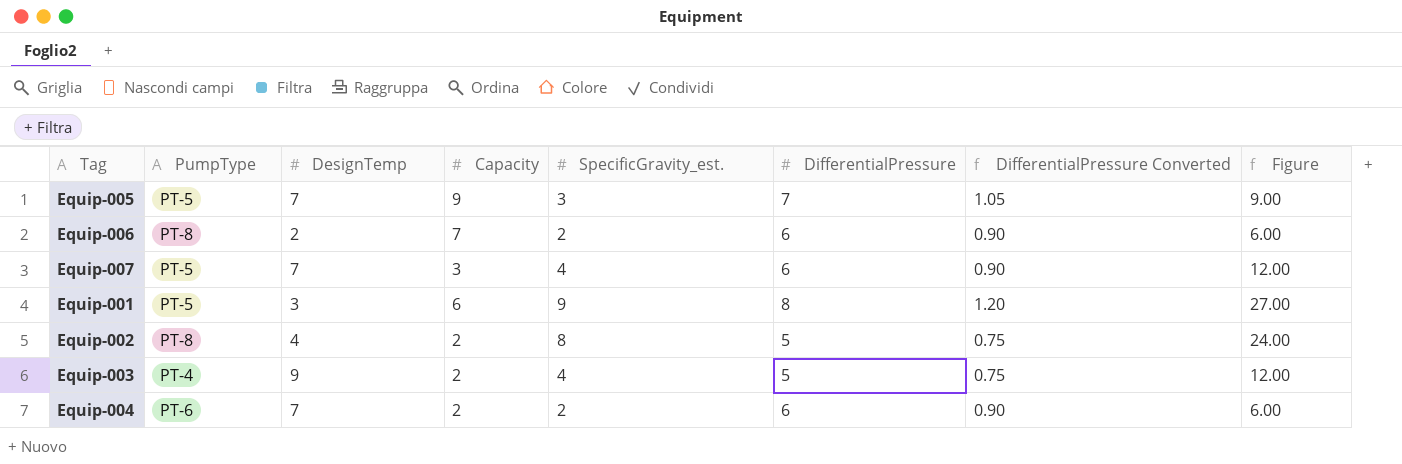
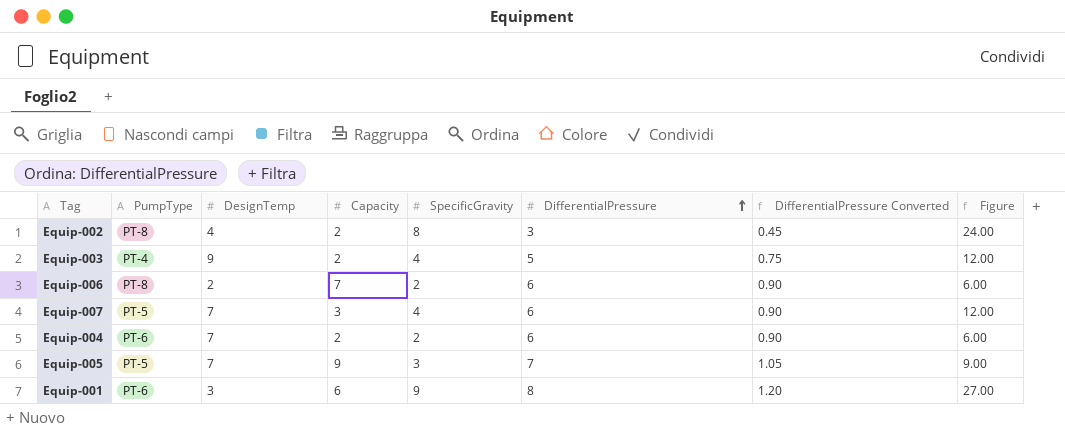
row order: none -> DifferentialPressure ascending
column name: SpecificGravity_est. -> SpecificGravity
Equip-002 | DifferentialPressure: 5 -> 3
Equip-002 | DifferentialPressure Converted: 0.75 -> 0.45
Equip-001 | PumpType: PT-5 -> PT-6

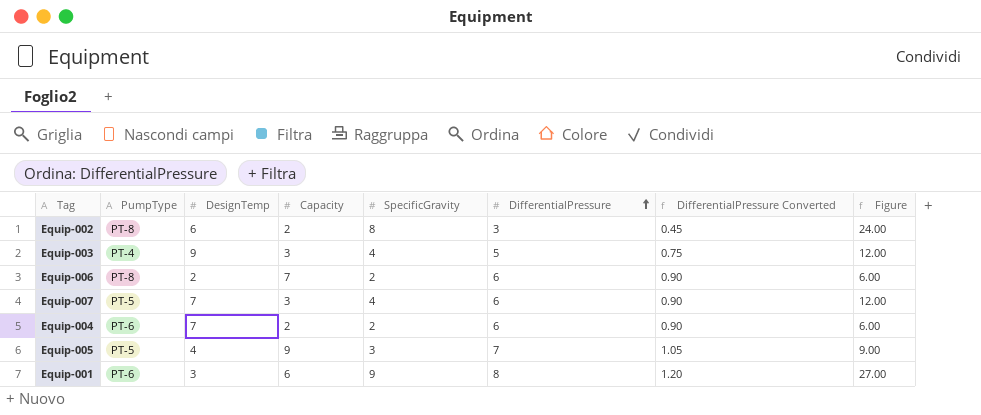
Equip-002 | DesignTemp: 4 -> 6
Equip-003 | Capacity: 2 -> 3
Equip-005 | DesignTemp: 7 -> 4

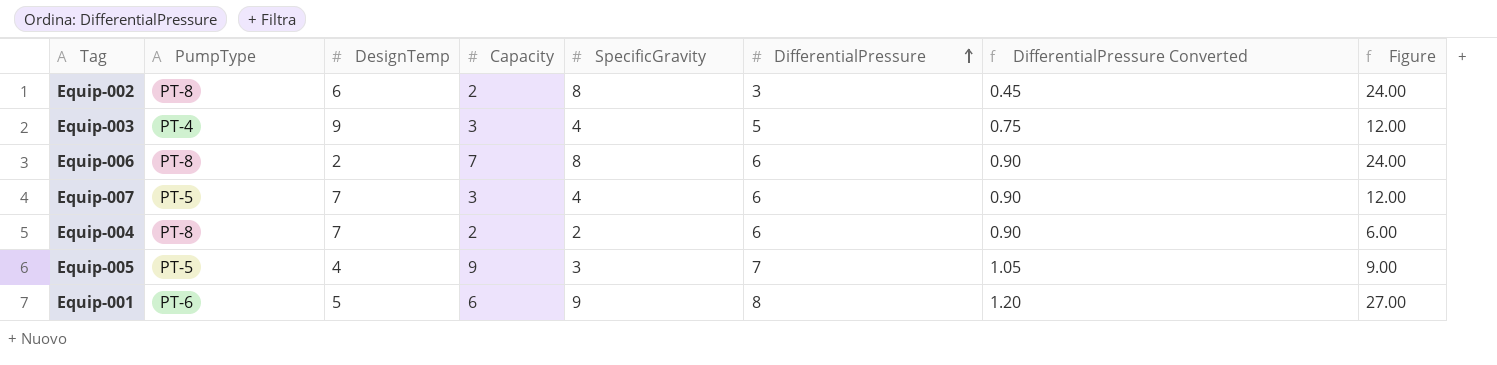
Equip-006 | SpecificGravity: 2 -> 8
Equip-006 | Figure: 6.00 -> 24.00
Equip-004 | PumpType: PT-6 -> PT-8
Equip-001 | DesignTemp: 3 -> 5

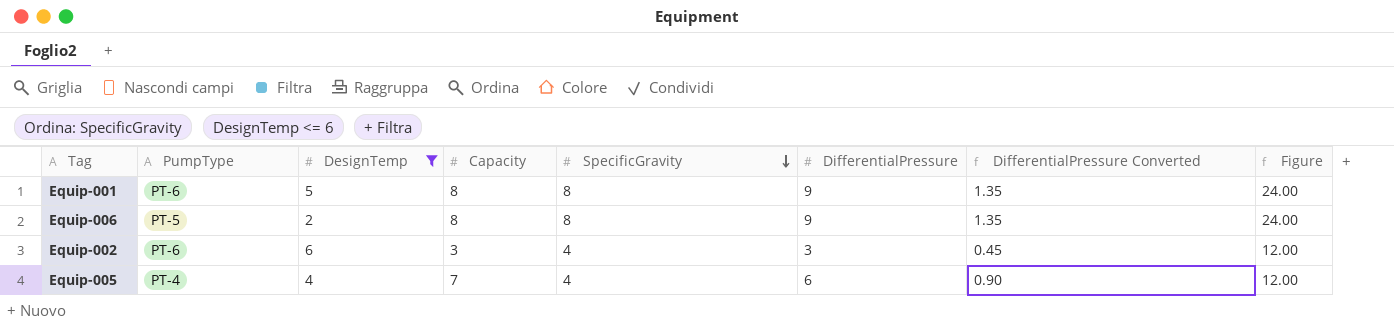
filter: none -> DesignTemp <= 6
row order: DifferentialPressure ascending -> SpecificGravity descending
Equip-001 | Capacity: 6 -> 8
Equip-001 | SpecificGravity: 9 -> 8
Equip-001 | DifferentialPressure: 8 -> 9
Equip-001 | DifferentialPressure Converted: 1.20 -> 1.35
Equip-001 | Figure: 27.00 -> 24.00
Equip-006 | PumpType: PT-8 -> PT-5
Equip-006 | Capacity: 7 -> 8
Equip-006 | DifferentialPressure: 6 -> 9
Equip-006 | DifferentialPressure Converted: 0.90 -> 1.35
Equip-002 | PumpType: PT-8 -> PT-6
Equip-002 | Capacity: 2 -> 3
Equip-002 | SpecificGravity: 8 -> 4
Equip-002 | Figure: 24.00 -> 12.00
Equip-005 | PumpType: PT-5 -> PT-4
Equip-005 | Capacity: 9 -> 7
Equip-005 | SpecificGravity: 3 -> 4
Equip-005 | DifferentialPressure: 7 -> 6
Equip-005 | DifferentialPressure Converted: 1.05 -> 0.90
Equip-005 | Figure: 9.00 -> 12.00

